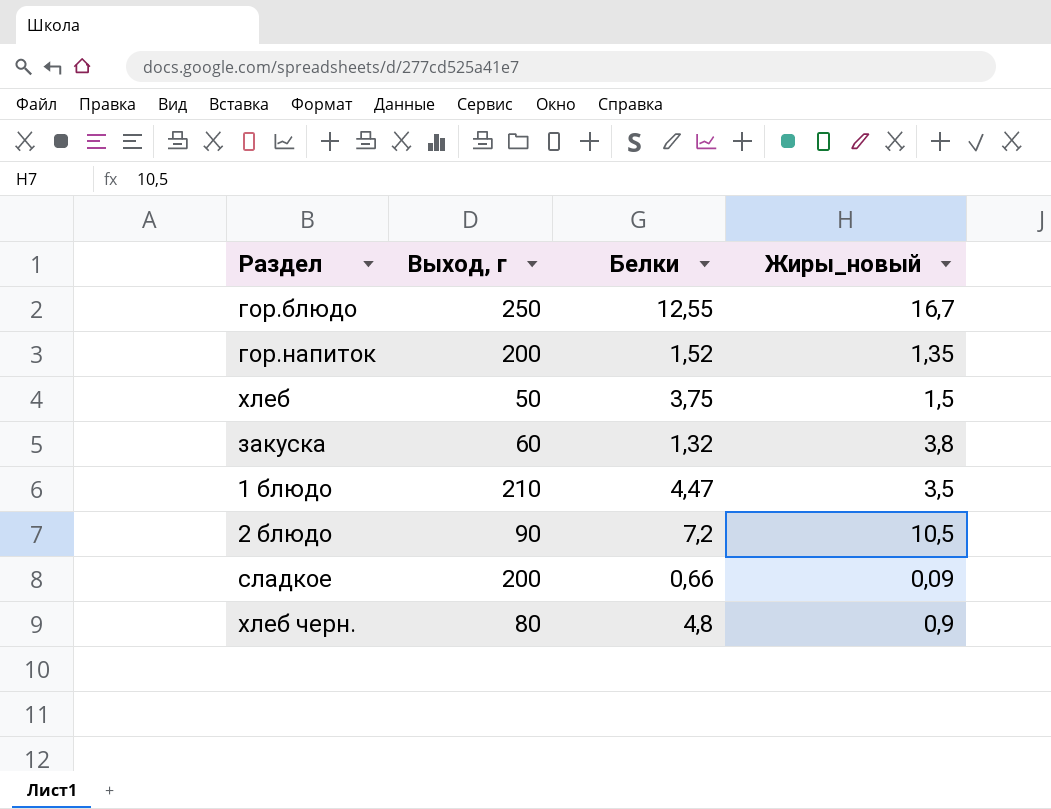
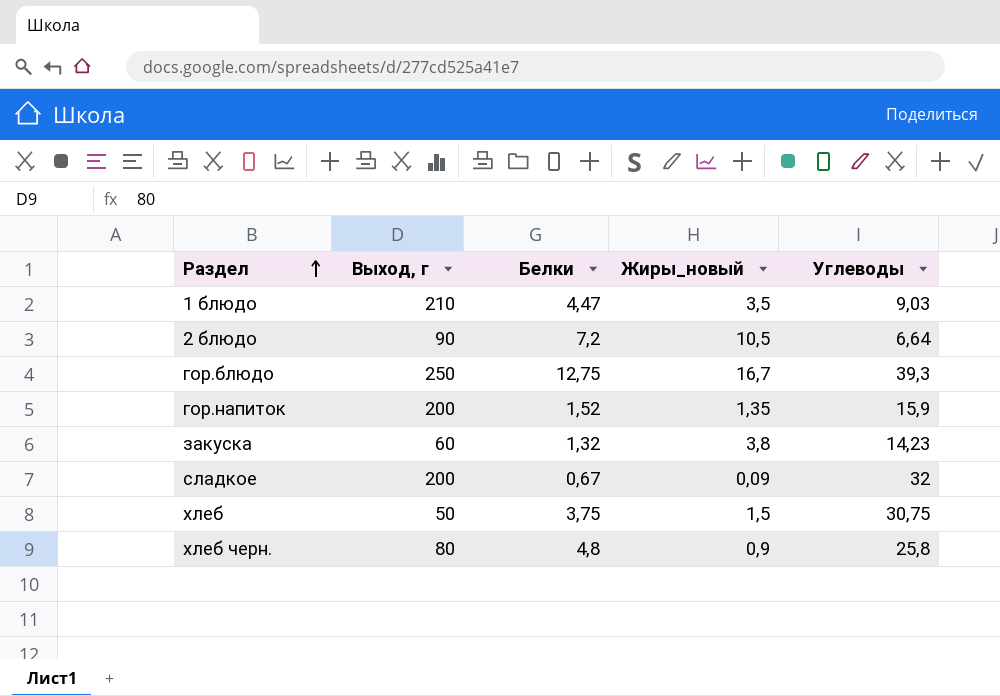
row order: none -> Раздел ascending
column Углеводы | position: none -> 5
гор.блюдо | Белки: 12,55 -> 12,75
сладкое | Белки: 0,66 -> 0,67

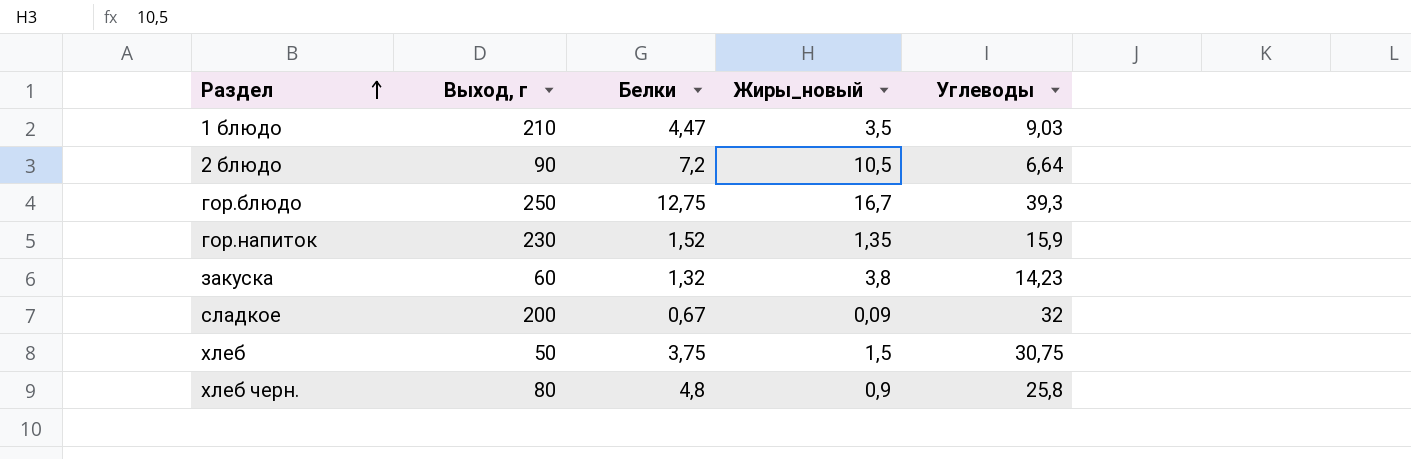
гор.напиток | Выход, г: 200 -> 230

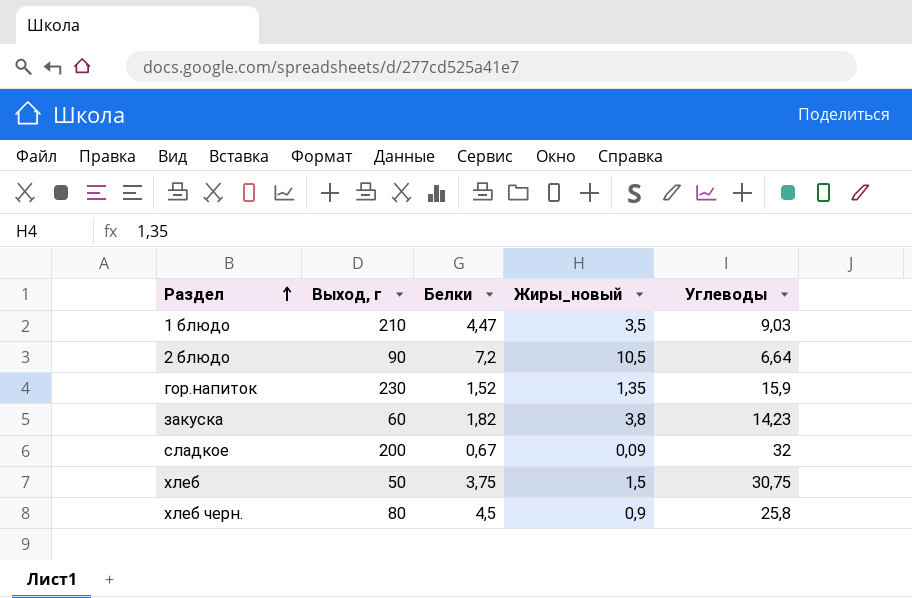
row гор.блюдо: 250 | 12,75 | 16,7 | 39,3 -> none
закуска | Белки: 1,32 -> 1,82
хлеб черн. | Белки: 4,8 -> 4,5

